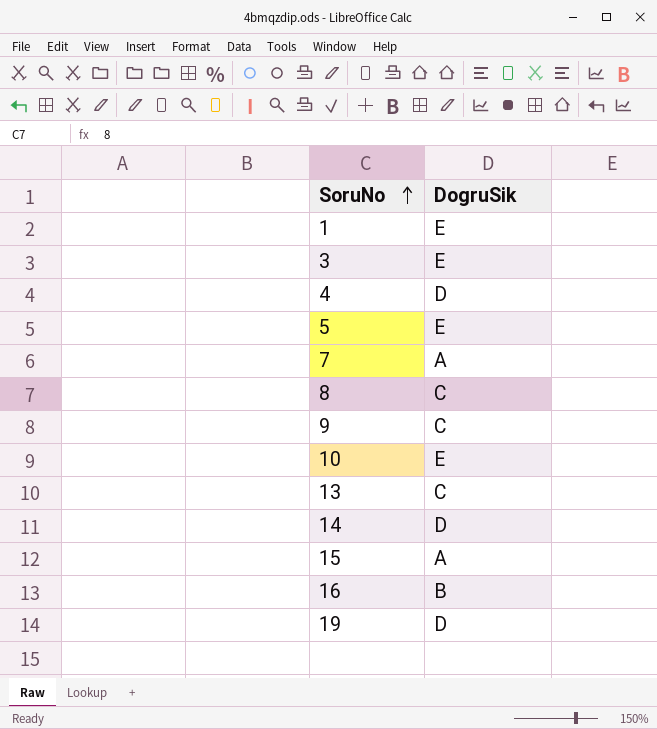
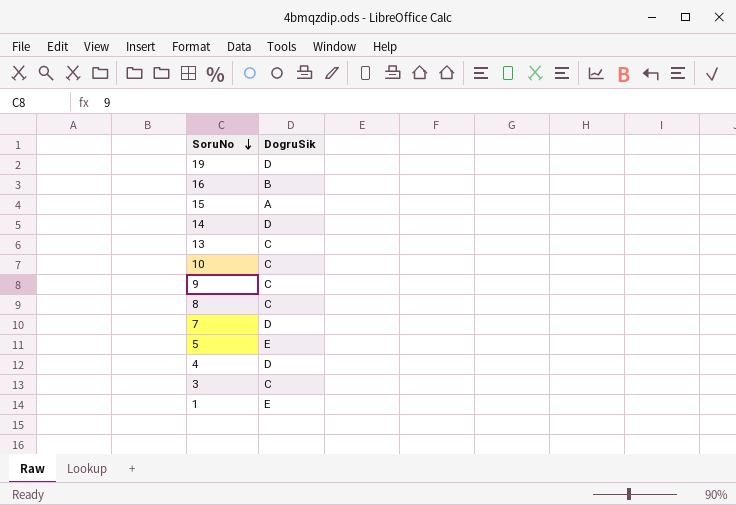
row order: SoruNo ascending -> SoruNo descending
10 | DogruSik: E -> C
7 | DogruSik: A -> D
3 | DogruSik: E -> C

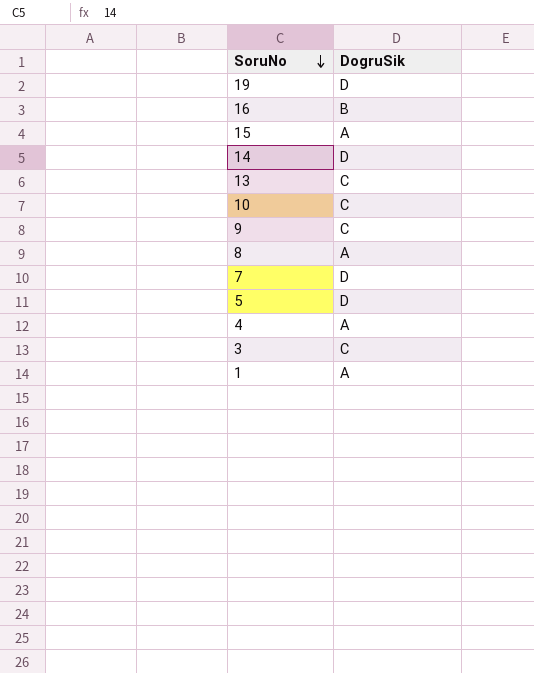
8 | DogruSik: C -> A
5 | DogruSik: E -> D
4 | DogruSik: D -> A
1 | DogruSik: E -> A

